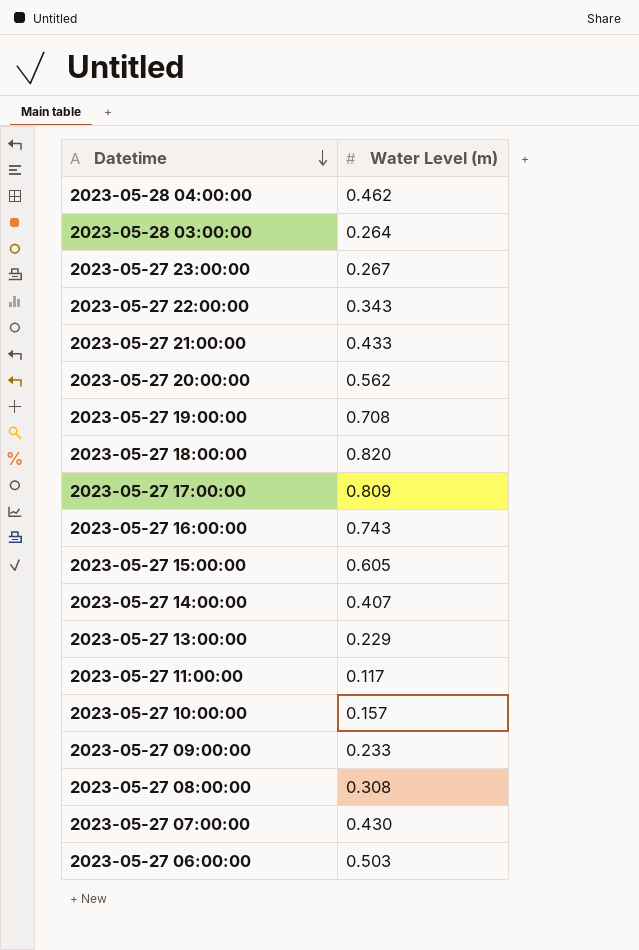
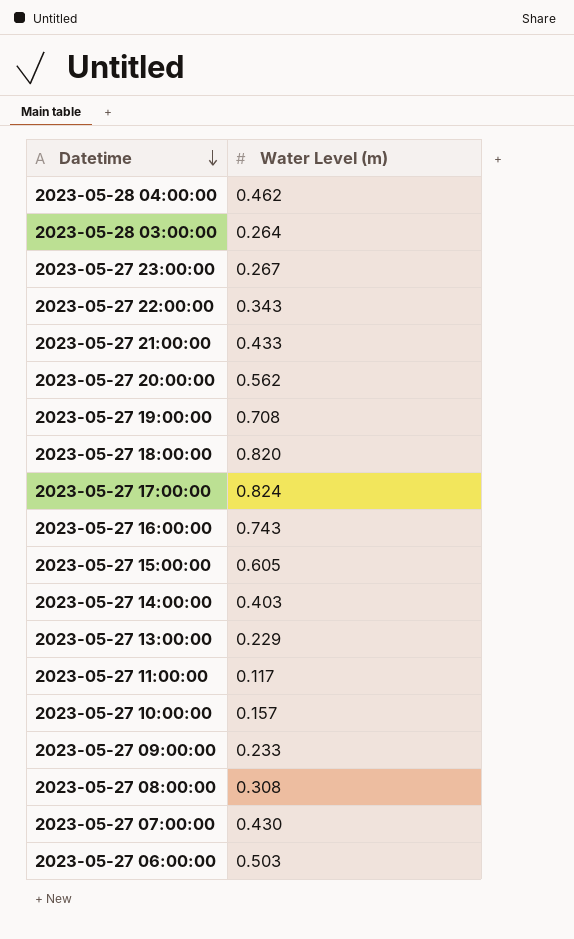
2023-05-27 17:00:00 | Water Level (m): 0.809 -> 0.824
2023-05-27 14:00:00 | Water Level (m): 0.407 -> 0.403

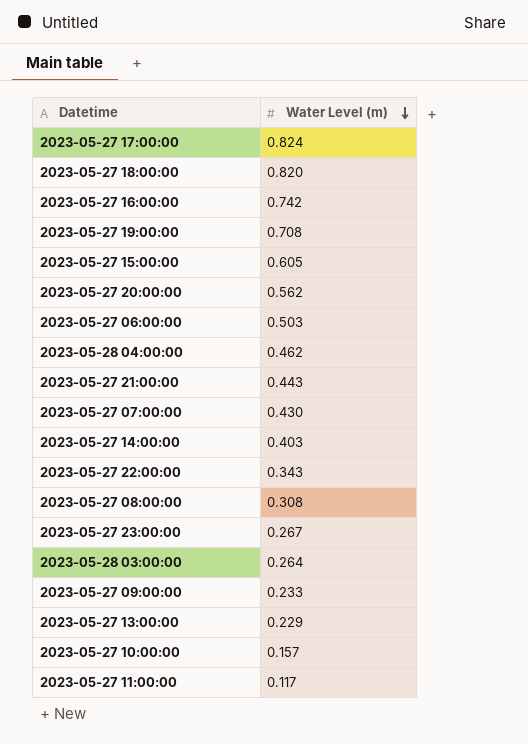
row order: Datetime descending -> Water Level (m) descending
2023-05-27 16:00:00 | Water Level (m): 0.743 -> 0.742
2023-05-27 21:00:00 | Water Level (m): 0.433 -> 0.443

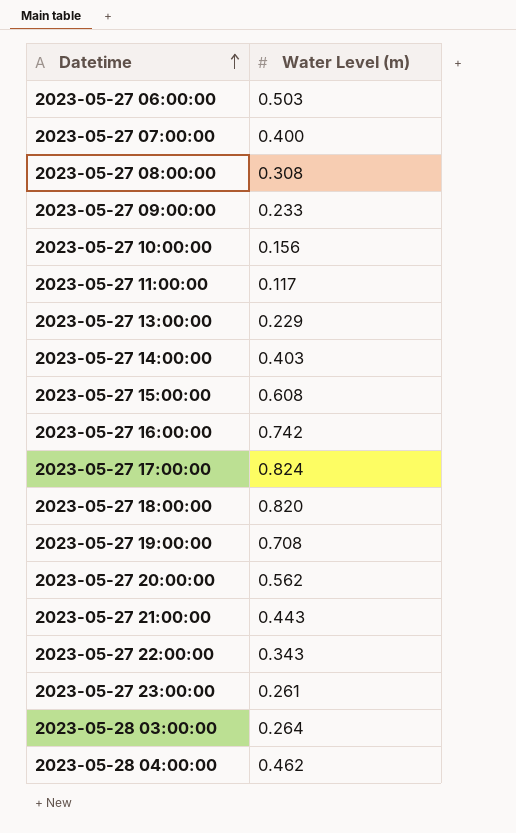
row order: Water Level (m) descending -> Datetime ascending
2023-05-27 07:00:00 | Water Level (m): 0.430 -> 0.400
2023-05-27 10:00:00 | Water Level (m): 0.157 -> 0.156
2023-05-27 15:00:00 | Water Level (m): 0.605 -> 0.608
2023-05-27 23:00:00 | Water Level (m): 0.267 -> 0.261

